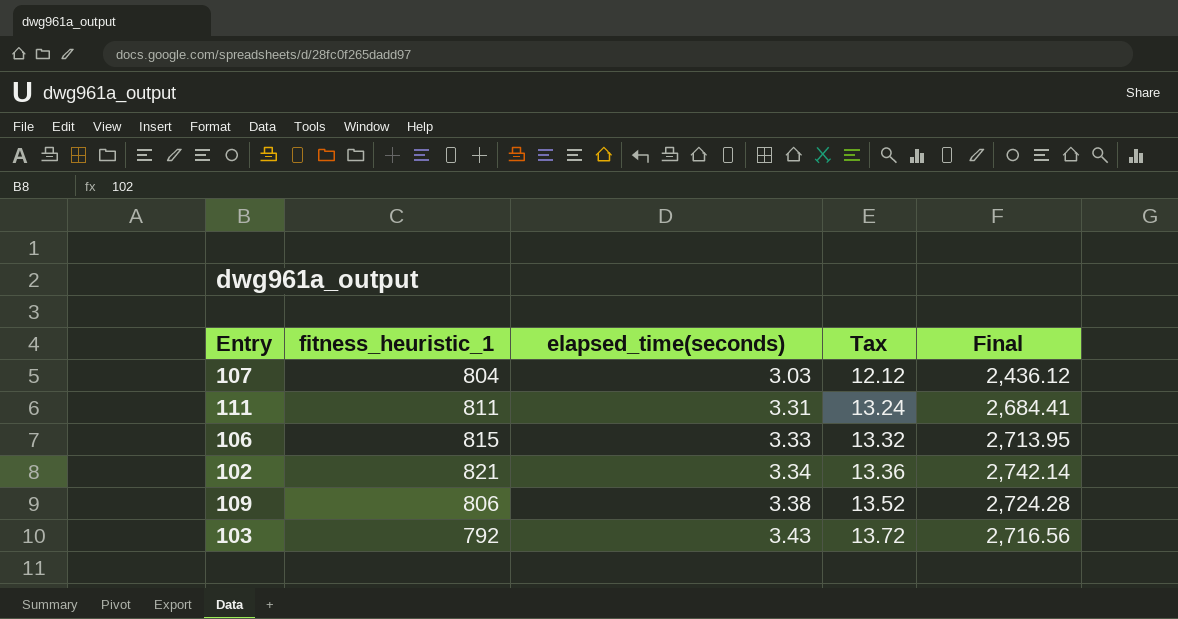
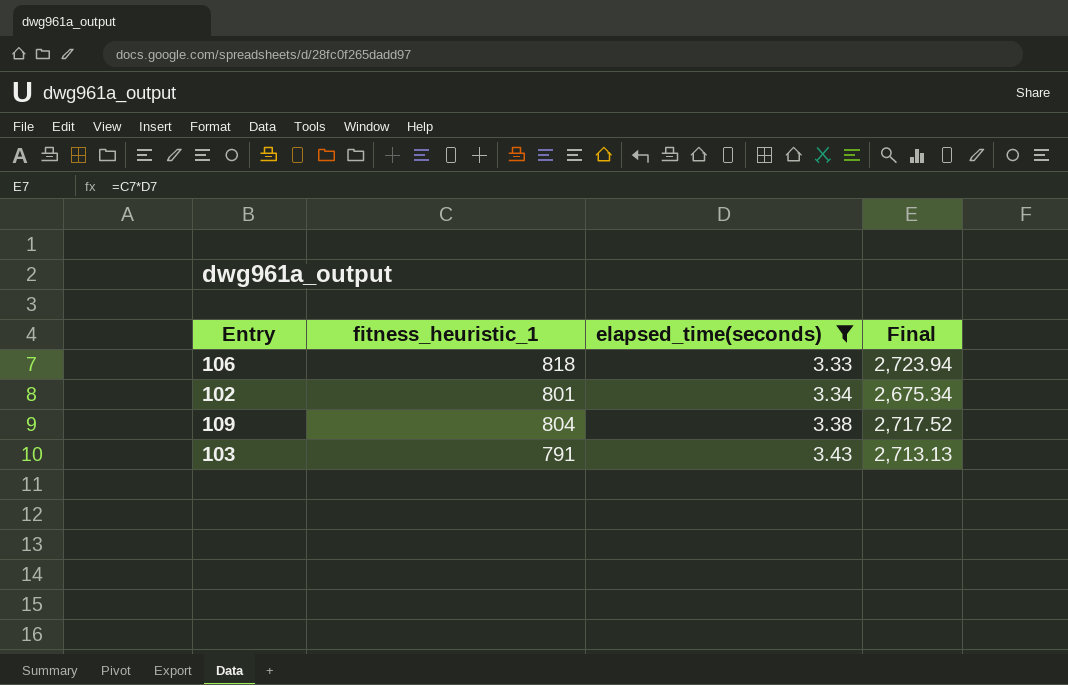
filter: none -> elapsed_time(seconds) >= 3.33
column Tax | formula: [elapsed_time(seconds)] * 4 -> none
106 | fitness_heuristic_1: 815 -> 818
106 | Final: 2,713.95 -> 2,723.94
102 | fitness_heuristic_1: 821 -> 801
102 | Final: 2,742.14 -> 2,675.34
109 | fitness_heuristic_1: 806 -> 804
109 | Final: 2,724.28 -> 2,717.52
103 | fitness_heuristic_1: 792 -> 791
103 | Final: 2,716.56 -> 2,713.13

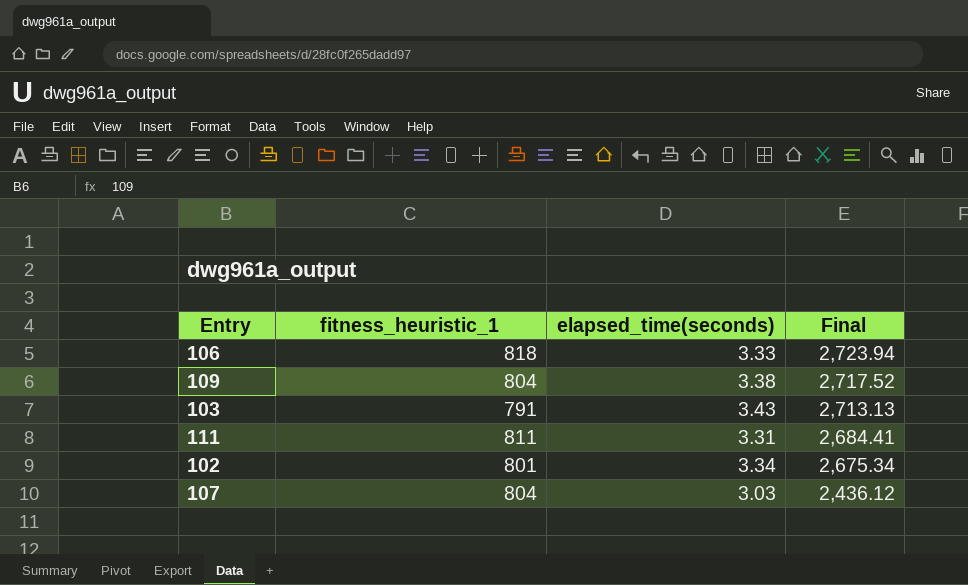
filter: elapsed_time(seconds) >= 3.33 -> none
row order: elapsed_time(seconds) ascending -> Final descending

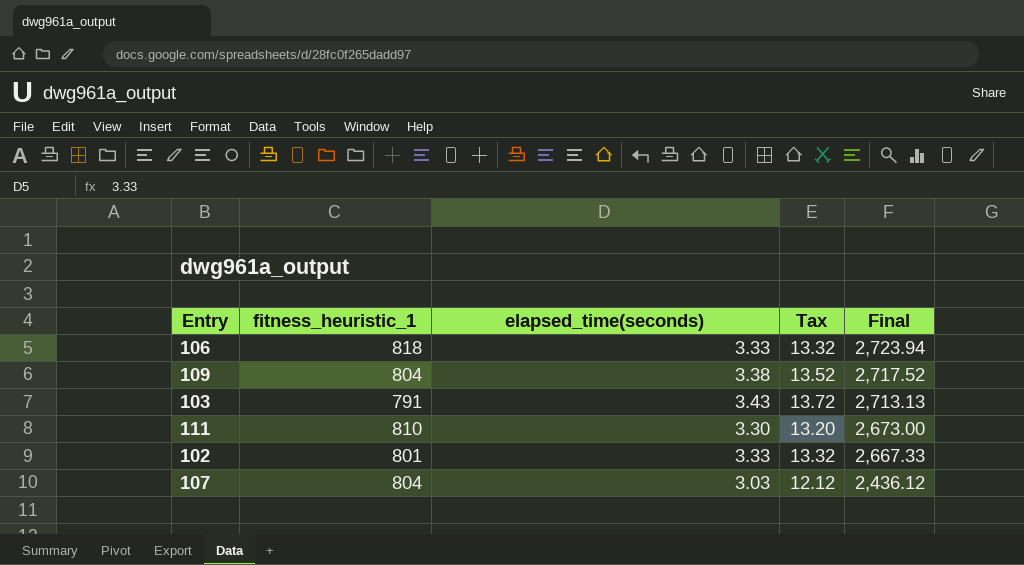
column Tax | formula: none -> [elapsed_time(seconds)] * 4
111 | fitness_heuristic_1: 811 -> 810
111 | elapsed_time(seconds): 3.31 -> 3.30
111 | Final: 2,684.41 -> 2,673.00
102 | elapsed_time(seconds): 3.34 -> 3.33
102 | Final: 2,675.34 -> 2,667.33

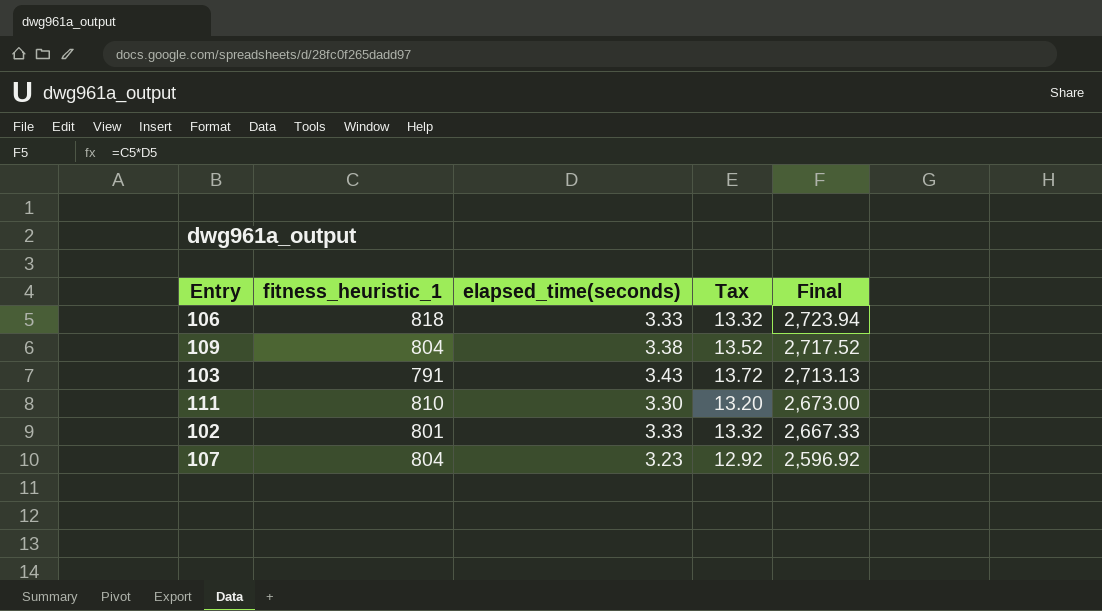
107 | elapsed_time(seconds): 3.03 -> 3.23
107 | Tax: 12.12 -> 12.92
107 | Final: 2,436.12 -> 2,596.92

